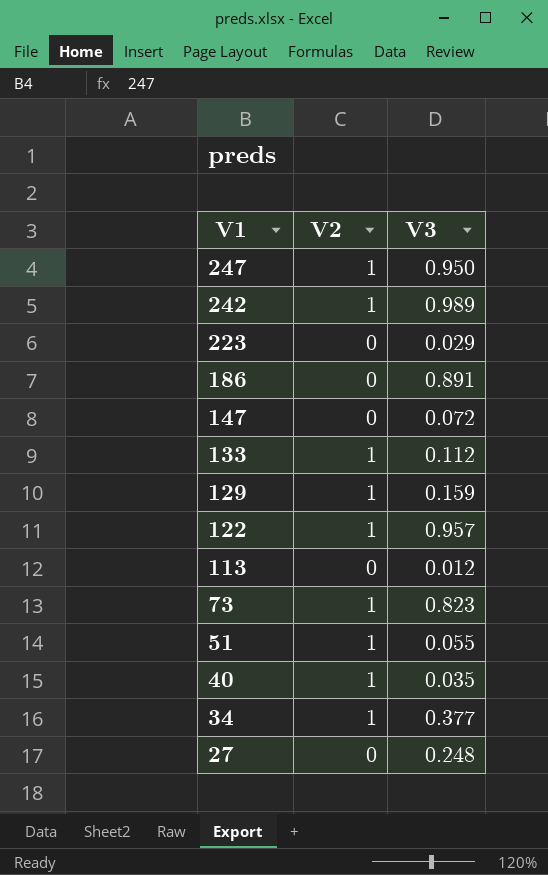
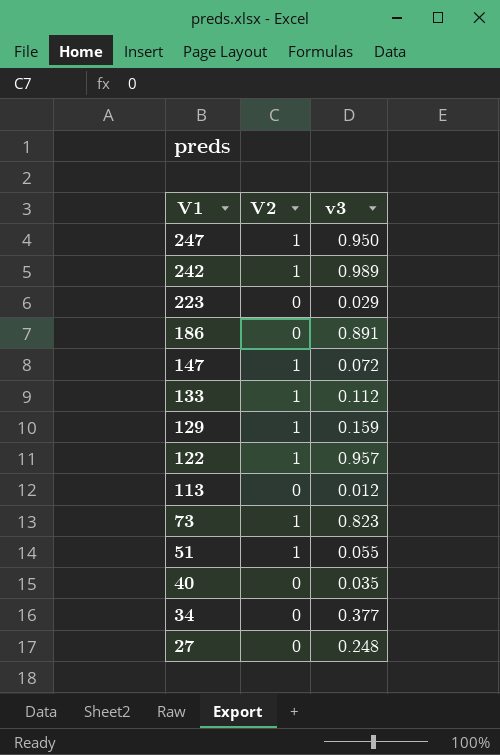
column name: V3 -> v3
147 | V2: 0 -> 1
40 | V2: 1 -> 0
34 | V2: 1 -> 0

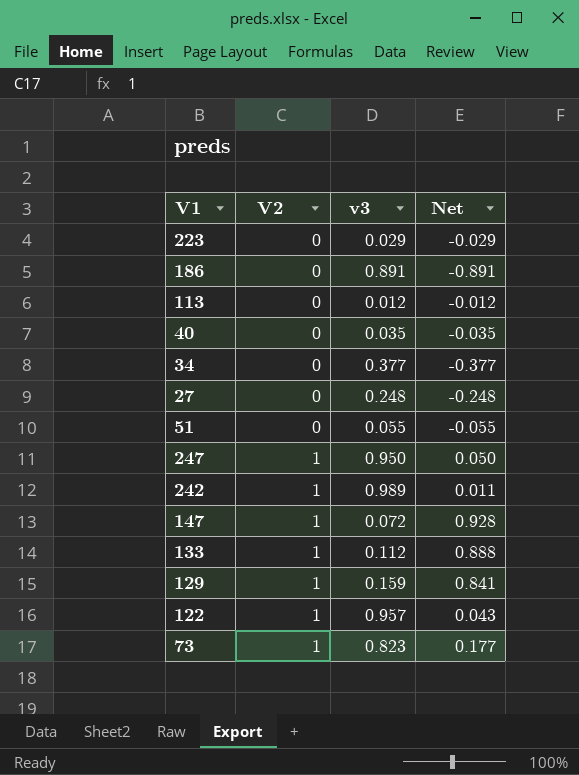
row order: V1 descending -> V2 ascending
column Net | formula: none -> [V2] - [v3]
51 | V2: 1 -> 0

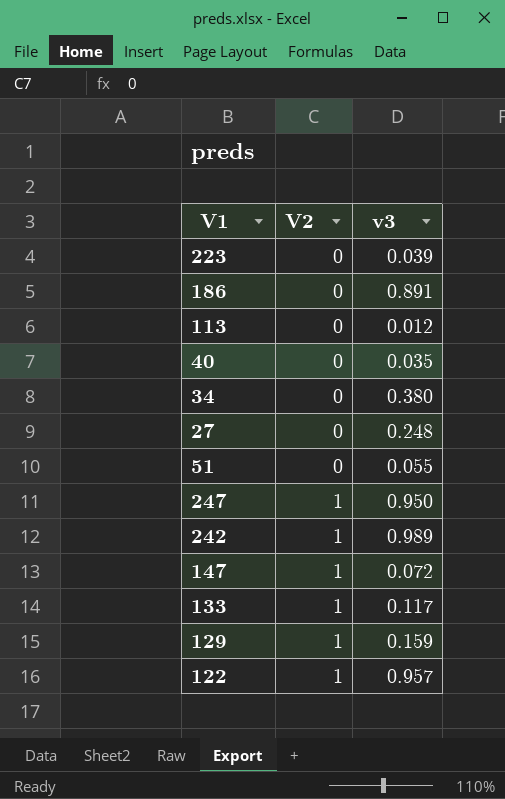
column Net | formula: [V2] - [v3] -> none
row 73: 1 | 0.823 | 0.177 -> none
223 | v3: 0.029 -> 0.039
34 | v3: 0.377 -> 0.380
133 | v3: 0.112 -> 0.117

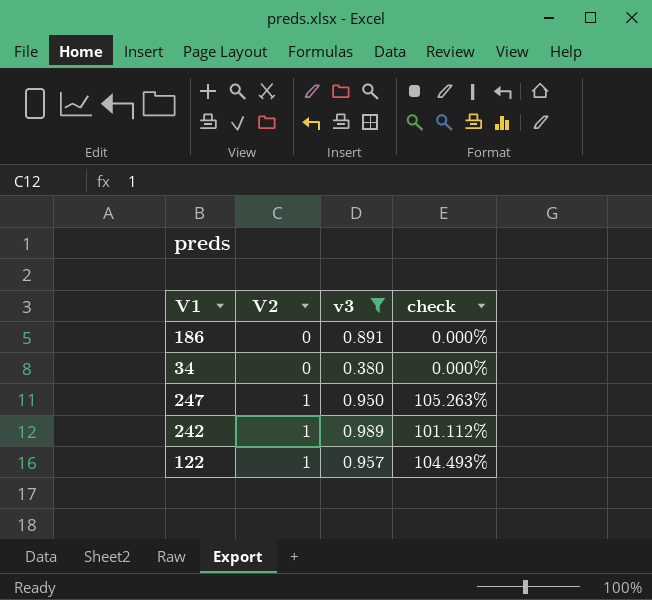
filter: none -> v3 >= 0.380
column check | formula: none -> [V2] / [v3]

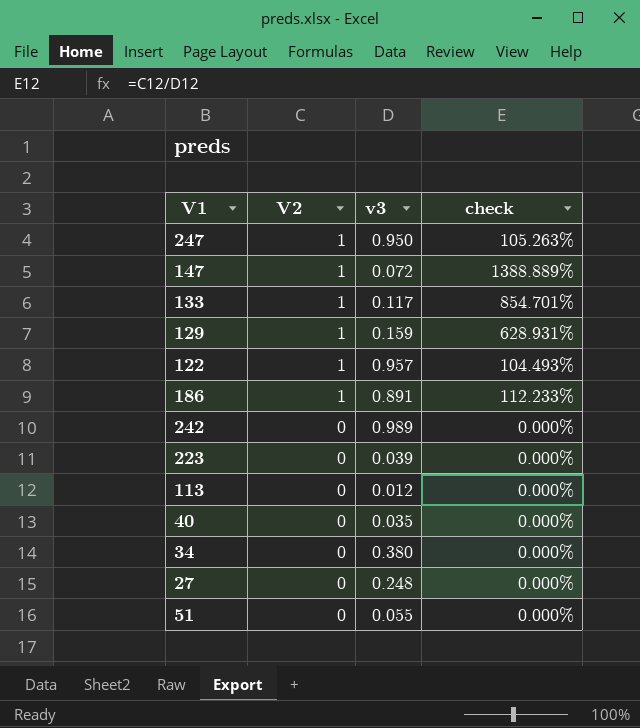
filter: v3 >= 0.380 -> none
row order: V2 ascending -> V2 descending
186 | V2: 0 -> 1
186 | check: 0.000% -> 112.233%
242 | V2: 1 -> 0
242 | check: 101.112% -> 0.000%

